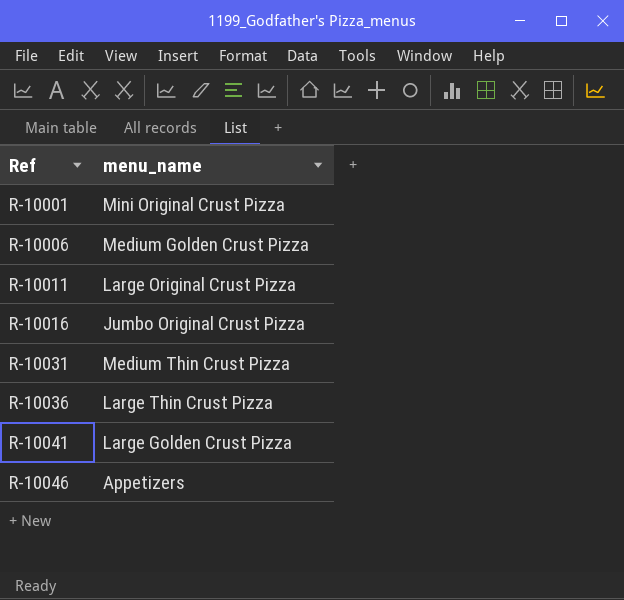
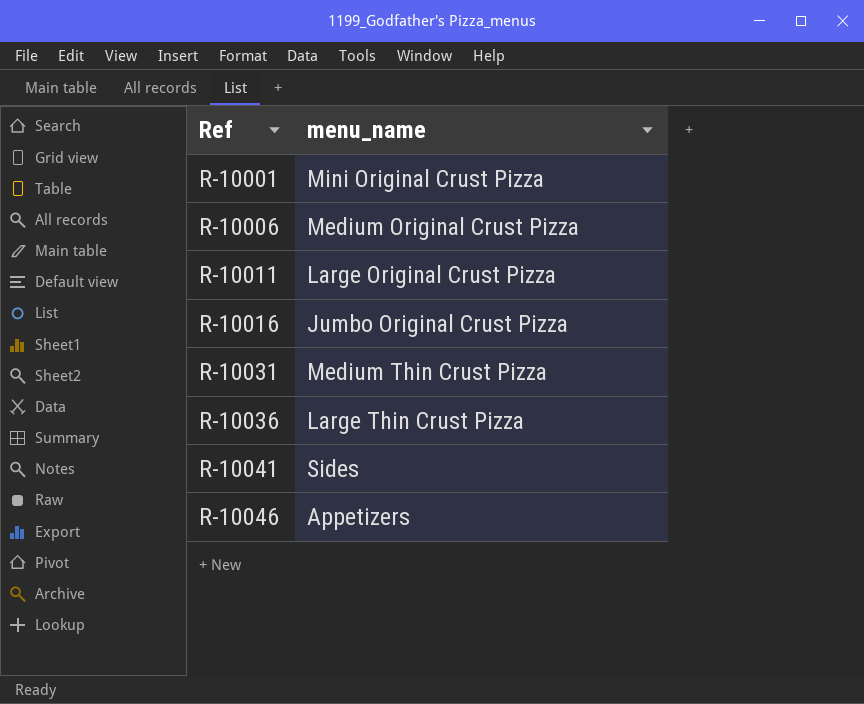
R-10006 | menu_name: Medium Golden Crust Pizza -> Medium Original Crust Pizza
R-10041 | menu_name: Large Golden Crust Pizza -> Sides

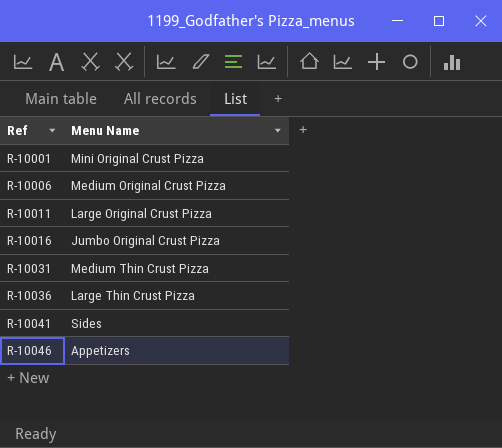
column name: menu_name -> Menu Name

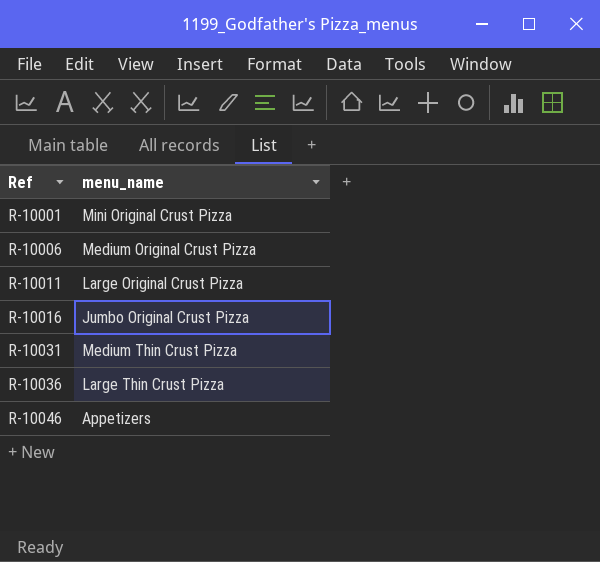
column name: Menu Name -> menu_name
row R-10041: Sides -> none

